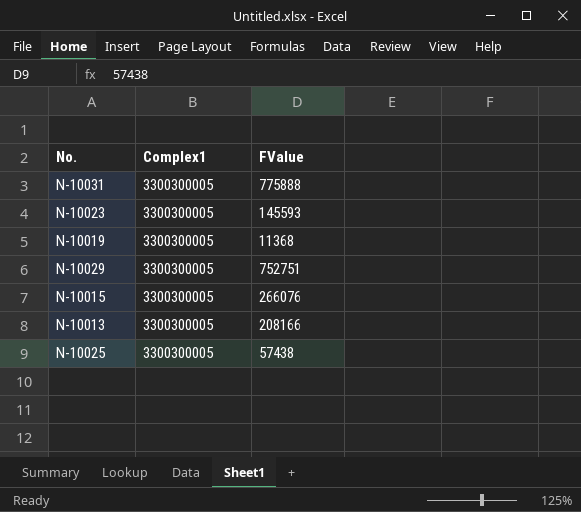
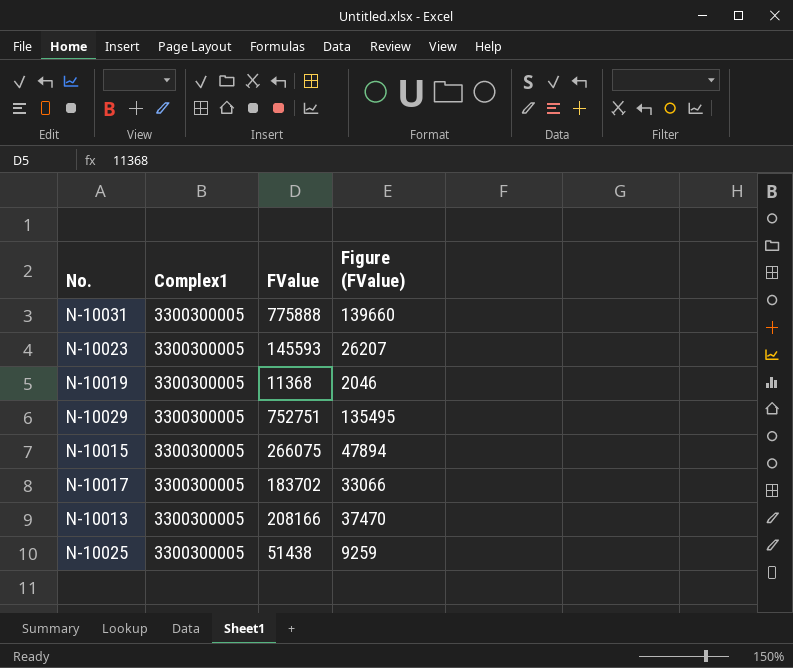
column Figure (FValue) | formula: none -> [FValue] * 0.18
N-10015 | FValue: 266076 -> 266075
row N-10017: none -> 3300300005 | 183702 | 33066
N-10025 | FValue: 57438 -> 51438

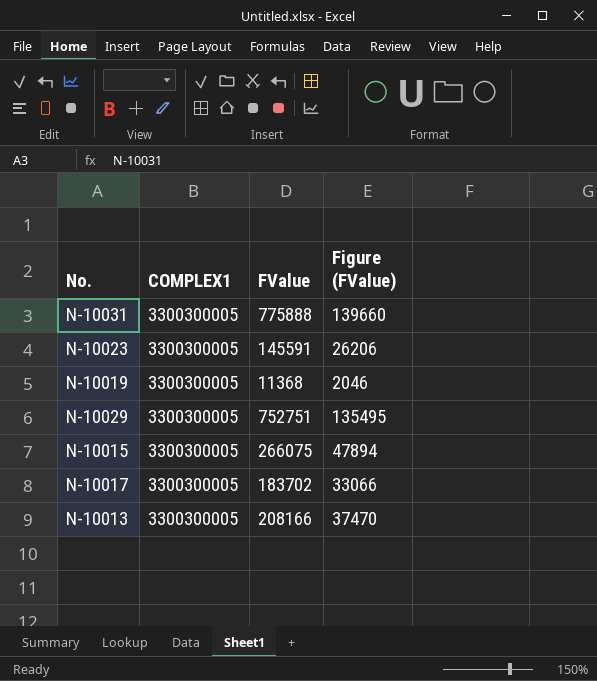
column name: Complex1 -> COMPLEX1
row N-10025: 3300300005 | 51438 | 9259 -> none
N-10023 | FValue: 145593 -> 145591
N-10023 | Figure (FValue): 26207 -> 26206

